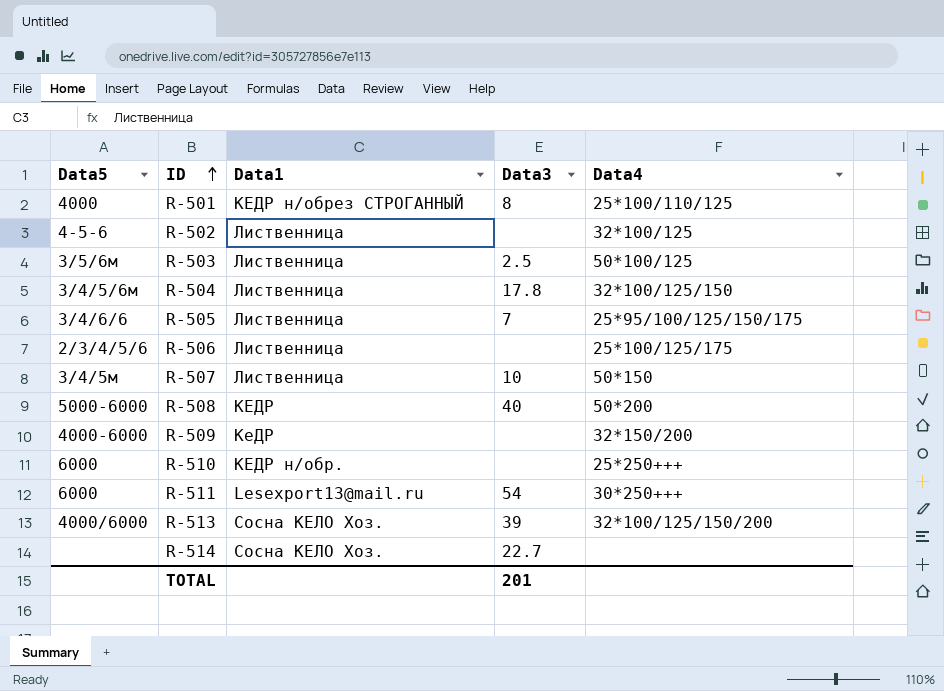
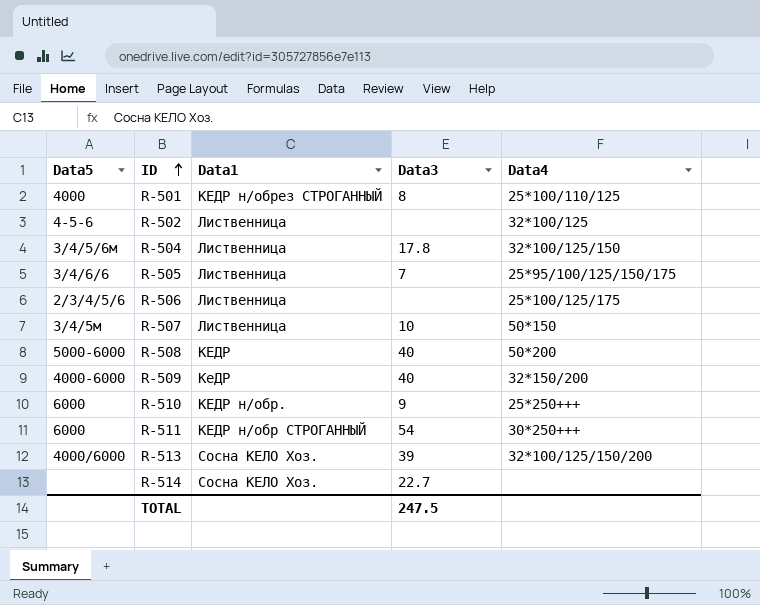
row R-503: 3/5/6м | Лиственница | 2.5 | 50*100/125 -> none
R-509 | Data3: none -> 40
R-510 | Data3: none -> 9
R-511 | Data1: Lesexport13@mail.ru -> КЕДР н/обр СТРОГАННЫЙ
TOTAL | Data3: 201 -> 247.5

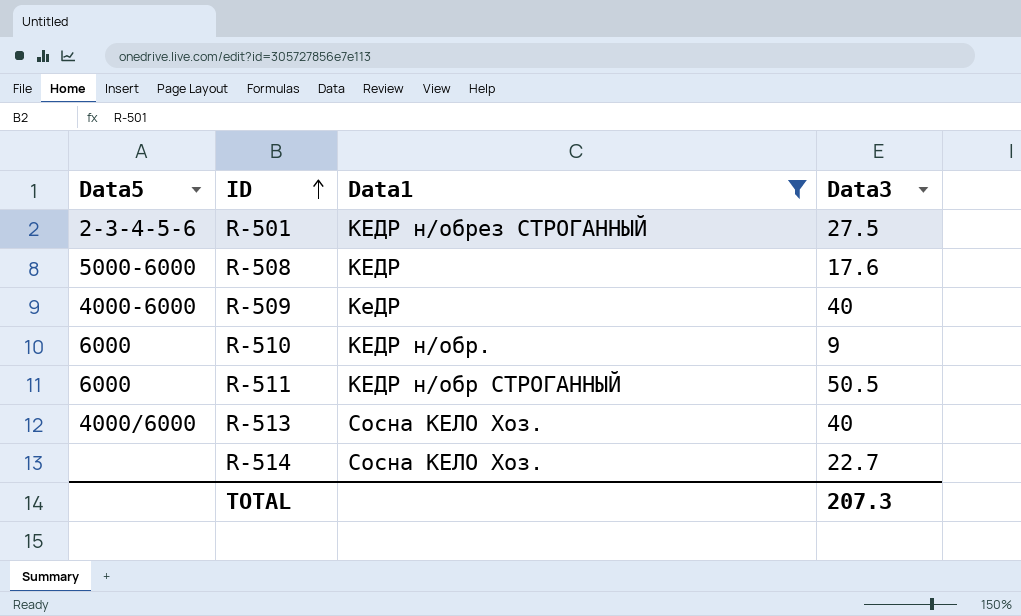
filter: none -> Data1 != Лиственница
column Data4 | position: 5 -> none
R-501 | Data5: 4000 -> 2-3-4-5-6
R-501 | Data3: 8 -> 27.5
R-508 | Data3: 40 -> 17.6
R-511 | Data3: 54 -> 50.5
R-513 | Data3: 39 -> 40
TOTAL | Data3: 247.5 -> 207.3

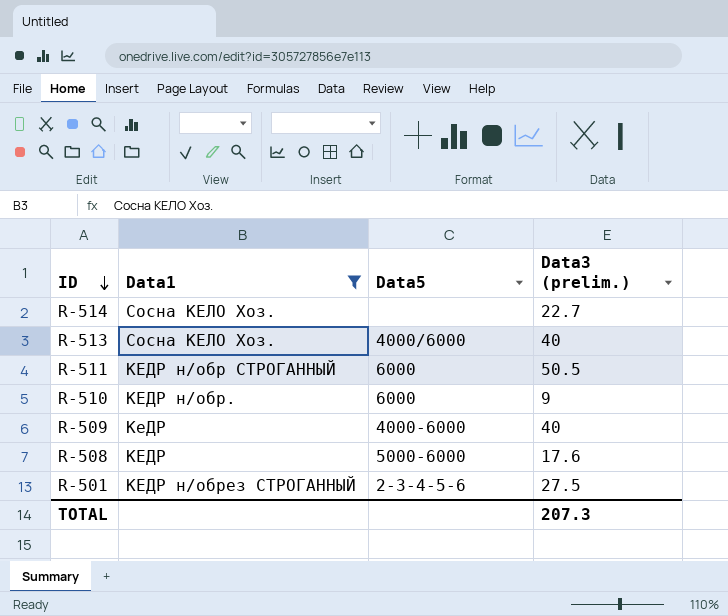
row order: ID ascending -> ID descending
column Data5 | position: 1 -> 3
column name: Data3 -> Data3 (prelim.)

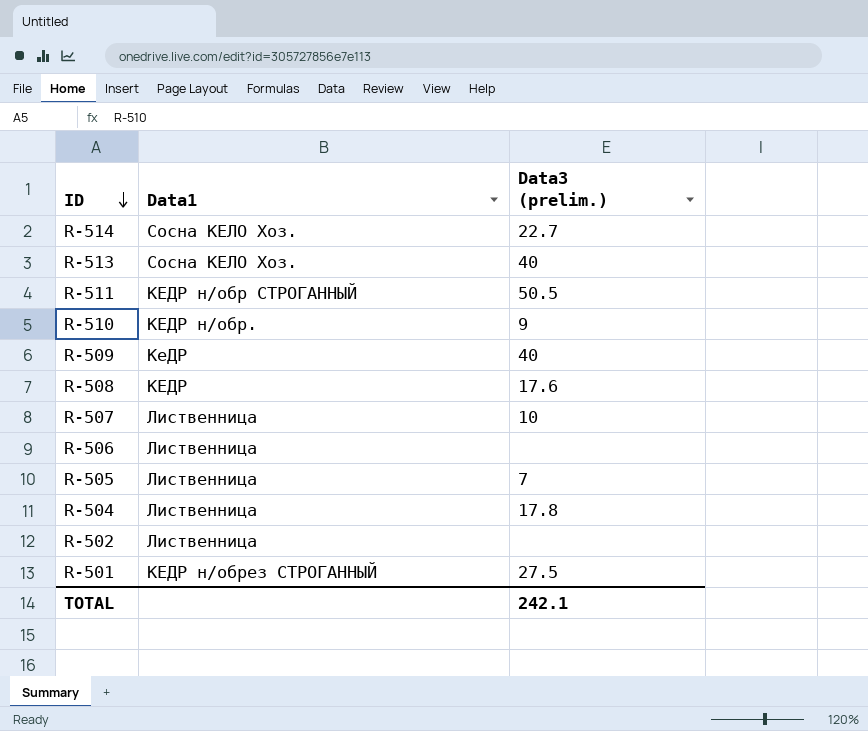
filter: Data1 != Лиственница -> none
column Data5 | position: 3 -> none
TOTAL | Data3 (prelim.): 207.3 -> 242.1

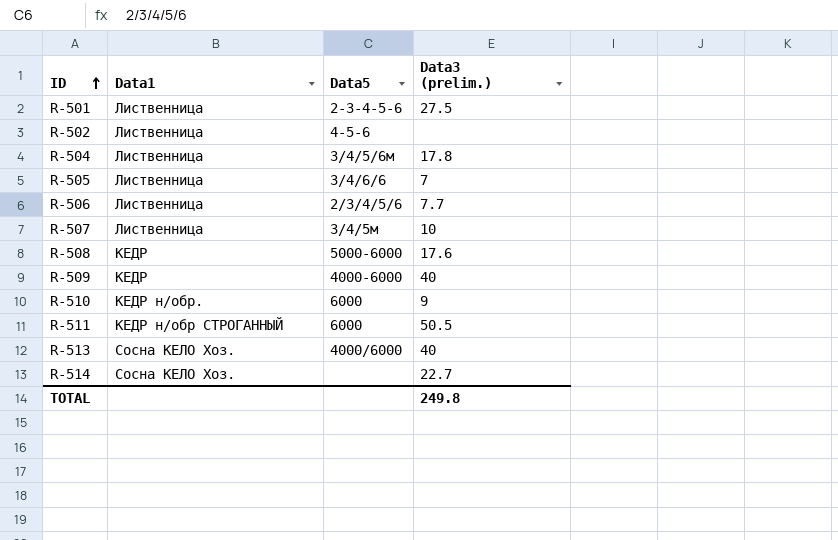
row order: ID descending -> ID ascending
column Data5 | position: none -> 3
R-501 | Data1: КЕДР н/обрез СТРОГАННЫЙ -> Лиственница
R-506 | Data3 (prelim.): none -> 7.7
R-509 | Data1: КеДР -> КЕДР
TOTAL | Data3 (prelim.): 242.1 -> 249.8

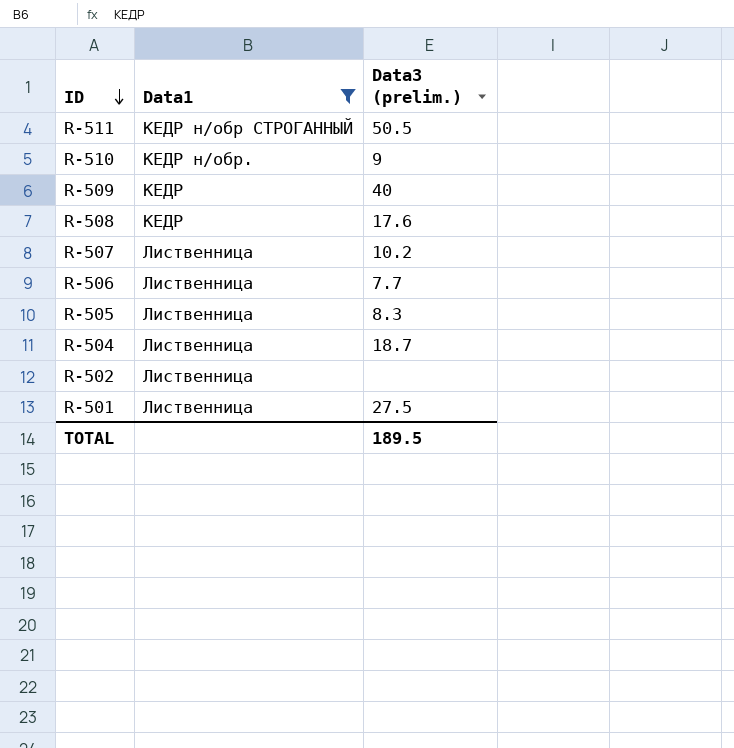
filter: none -> Data1 != Сосна КЕЛО Хоз.
row order: ID ascending -> ID descending
column Data5 | position: 3 -> none
R-507 | Data3 (prelim.): 10 -> 10.2
R-505 | Data3 (prelim.): 7 -> 8.3
R-504 | Data3 (prelim.): 17.8 -> 18.7
TOTAL | Data3 (prelim.): 249.8 -> 189.5

